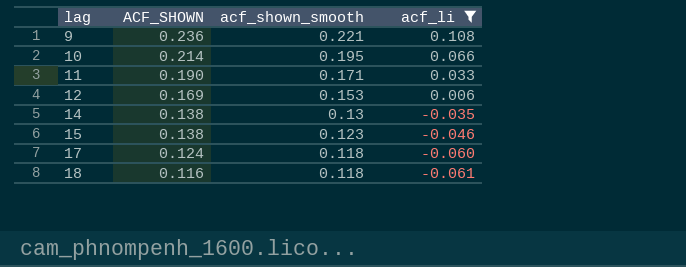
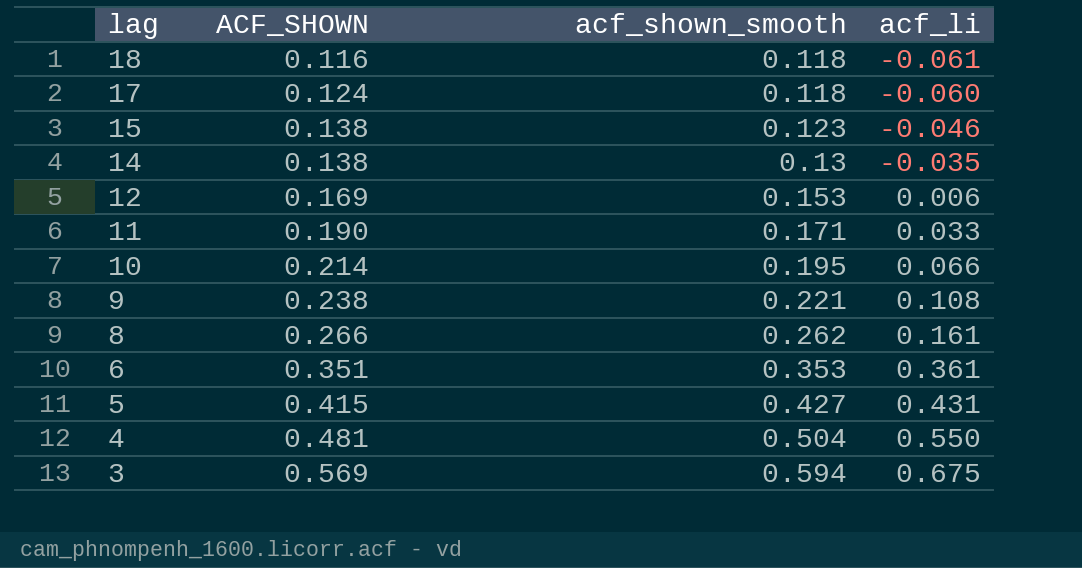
filter: acf_li <= 0.108 -> none
row order: lag ascending -> lag descending
9 | ACF_SHOWN: 0.236 -> 0.238

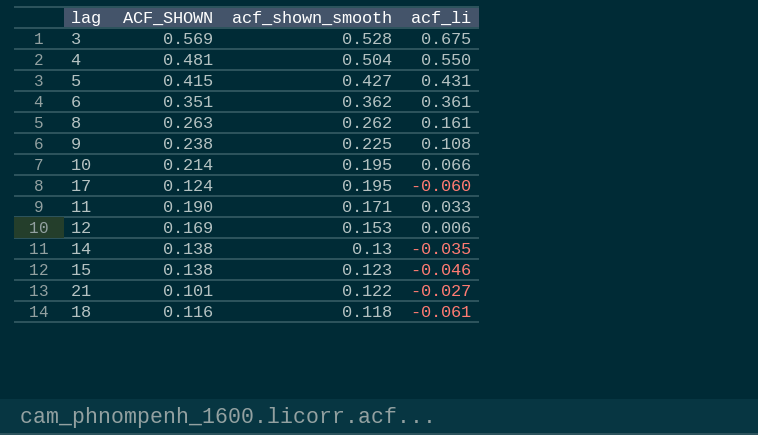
row order: lag descending -> acf_shown_smooth descending
3 | acf_shown_smooth: 0.594 -> 0.528
6 | acf_shown_smooth: 0.353 -> 0.362
8 | ACF_SHOWN: 0.266 -> 0.263
9 | acf_shown_smooth: 0.221 -> 0.225
17 | acf_shown_smooth: 0.118 -> 0.195
row 21: none -> 0.101 | 0.122 | -0.027

